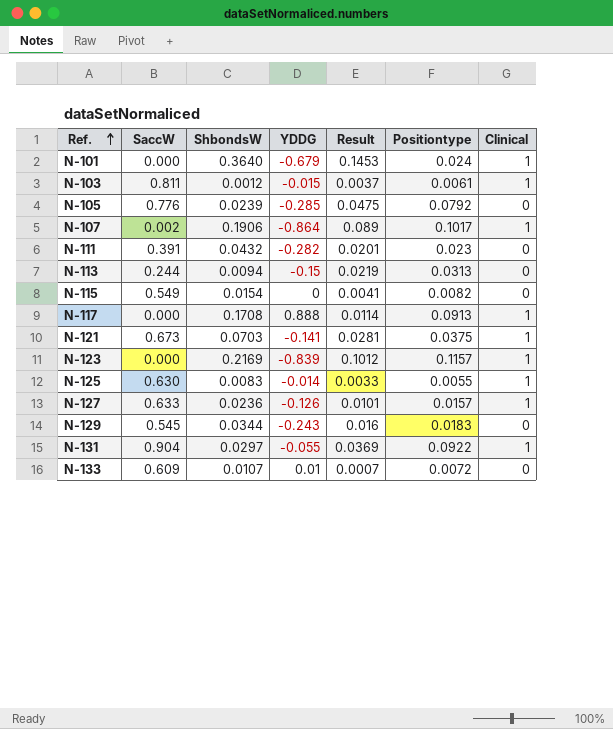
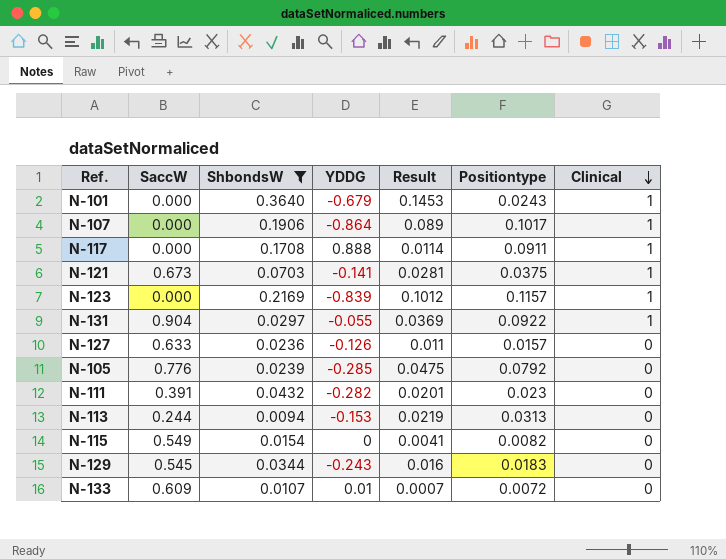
filter: none -> ShbondsW >= 0.0094
row order: Ref. ascending -> Clinical descending
N-101 | Positiontype: 0.024 -> 0.0243
N-107 | SaccW: 0.002 -> 0.000
N-117 | Positiontype: 0.0913 -> 0.0911
N-127 | Result: 0.0101 -> 0.011
N-127 | Clinical: 1 -> 0
N-113 | YDDG: -0.15 -> -0.153

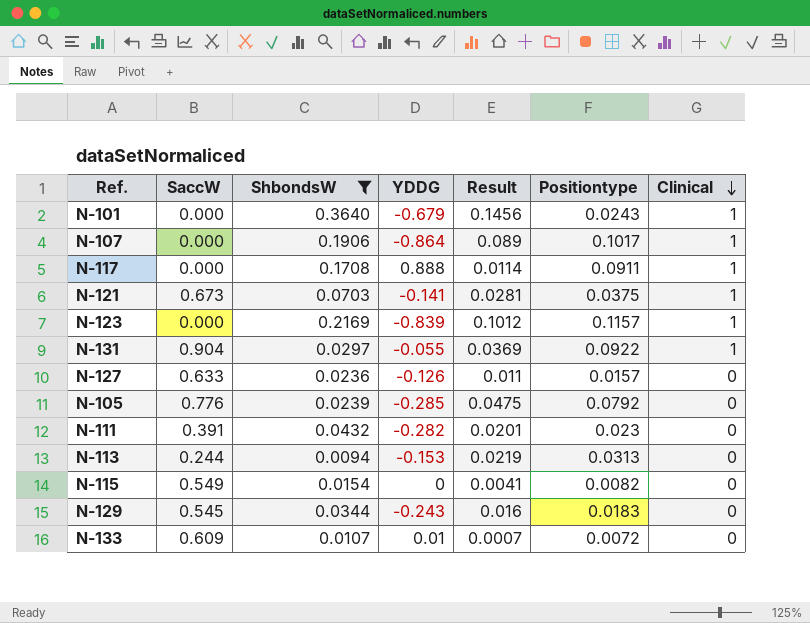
N-101 | Result: 0.1453 -> 0.1456

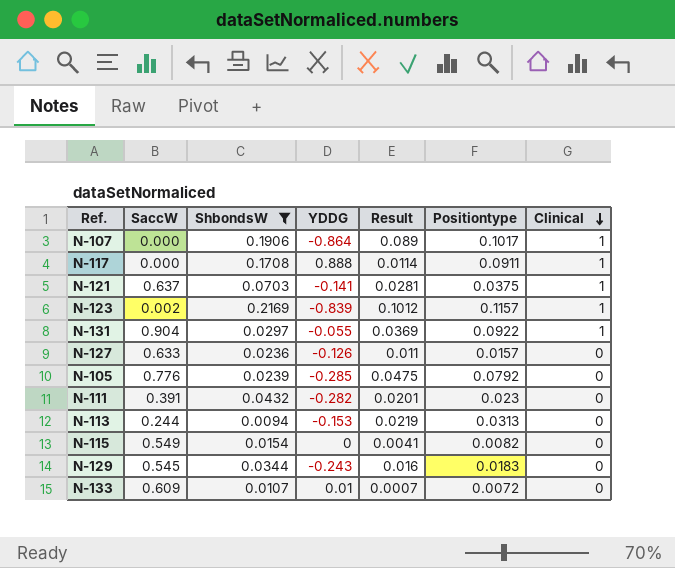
row N-101: 0.000 | 0.3640 | -0.679 | 0.1456 | 0.0243 | 1 -> none
N-121 | SaccW: 0.673 -> 0.637
N-123 | SaccW: 0.000 -> 0.002

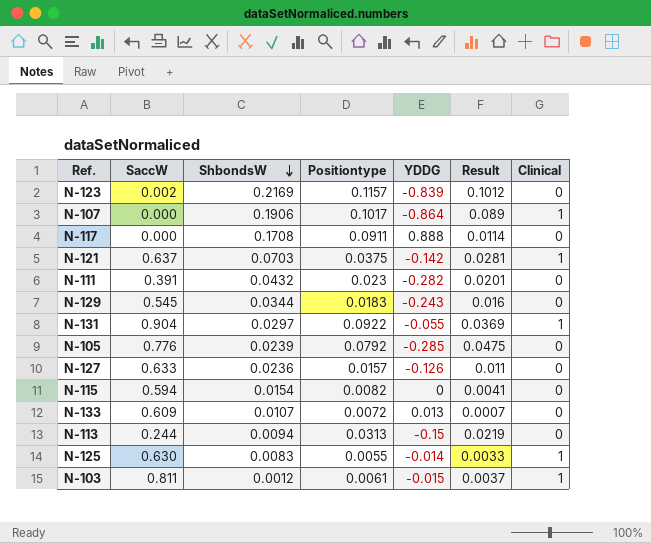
filter: ShbondsW >= 0.0094 -> none
row order: Clinical descending -> ShbondsW descending
column Positiontype | position: 6 -> 4
N-123 | Clinical: 1 -> 0
N-117 | Clinical: 1 -> 0
N-121 | YDDG: -0.141 -> -0.142
N-115 | SaccW: 0.549 -> 0.594
N-133 | YDDG: 0.01 -> 0.013
N-113 | YDDG: -0.153 -> -0.15

